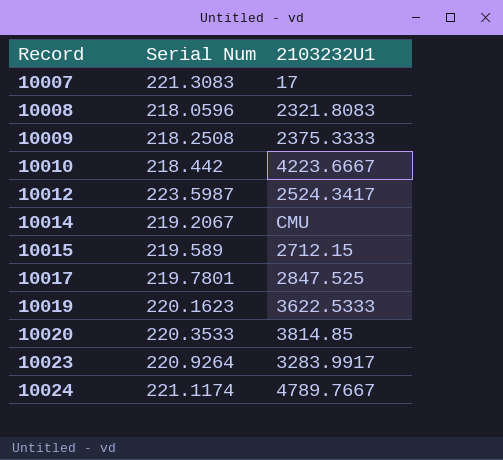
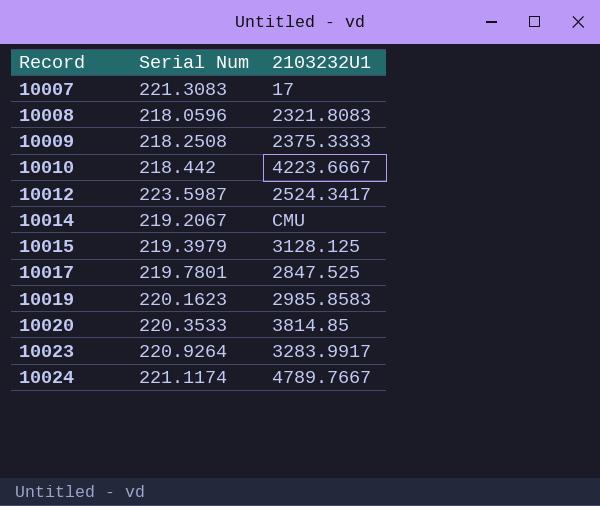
10015 | Serial Num: 219.589 -> 219.3979
10015 | 2103232U1: 2712.15 -> 3128.125
10019 | 2103232U1: 3622.5333 -> 2985.8583

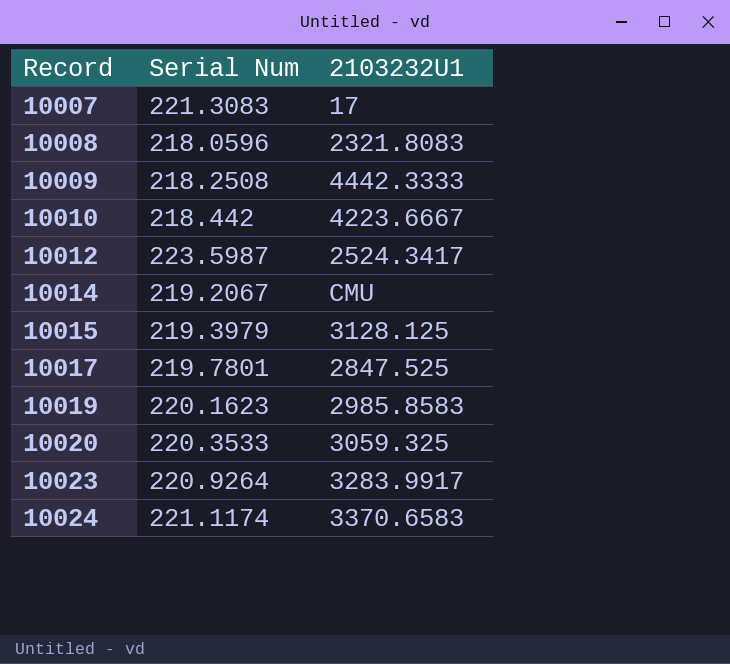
10009 | 2103232U1: 2375.3333 -> 4442.3333
10020 | 2103232U1: 3814.85 -> 3059.325
10024 | 2103232U1: 4789.7667 -> 3370.6583

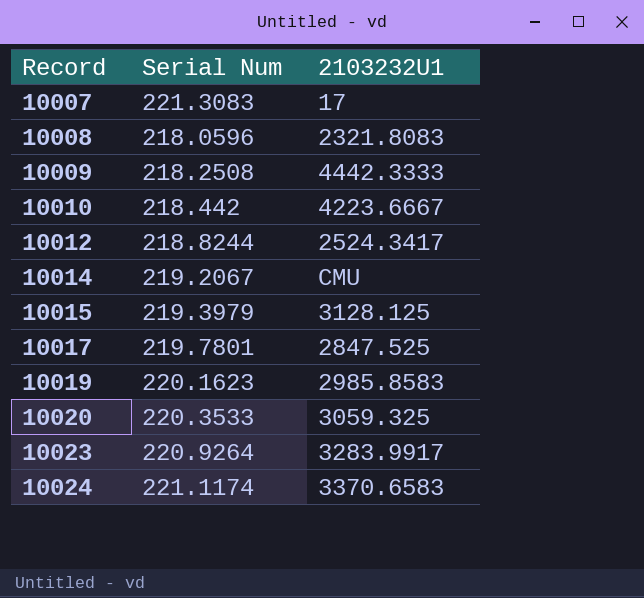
10012 | Serial Num: 223.5987 -> 218.8244

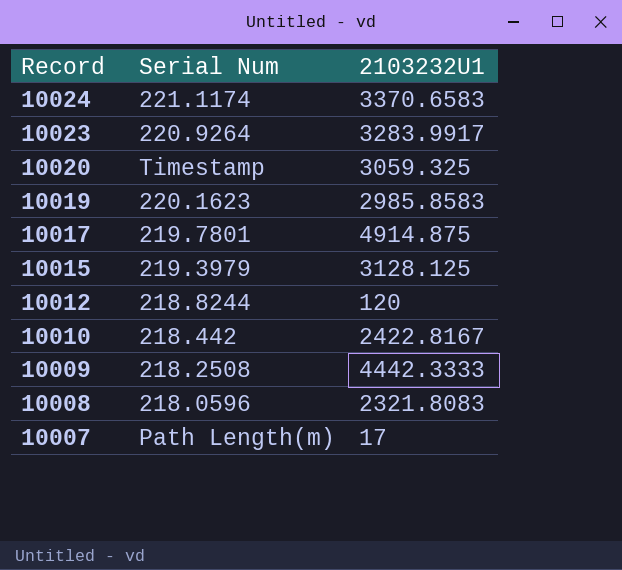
row order: Record ascending -> Record descending
row 10014: 219.2067 | CMU -> none
10020 | Serial Num: 220.3533 -> Timestamp
10017 | 2103232U1: 2847.525 -> 4914.875
10012 | 2103232U1: 2524.3417 -> 120
10010 | 2103232U1: 4223.6667 -> 2422.8167
10007 | Serial Num: 221.3083 -> Path Length(m)

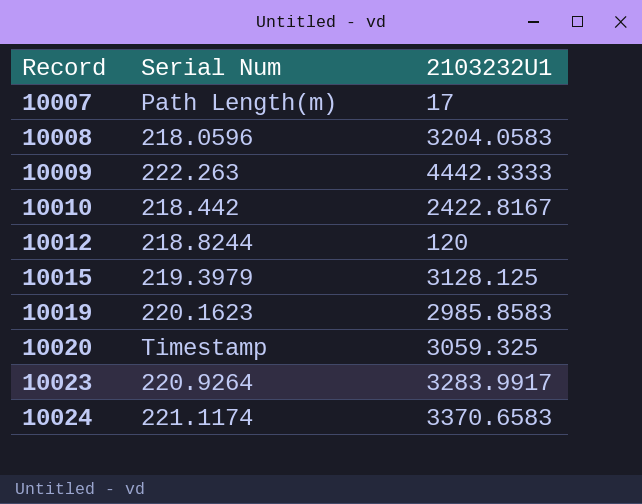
row order: Record descending -> Record ascending
row 10017: 219.7801 | 4914.875 -> none
10008 | 2103232U1: 2321.8083 -> 3204.0583
10009 | Serial Num: 218.2508 -> 222.263

